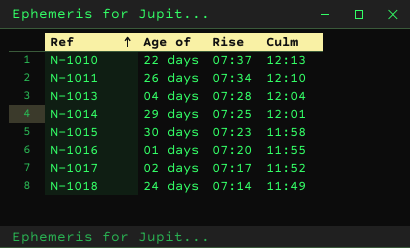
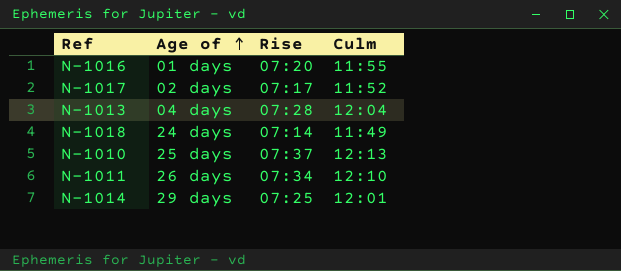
row order: Ref ascending -> Age of ascending
row N-1015: 30 days | 07:23 | 11:58 -> none
N-1010 | Age of: 22 days -> 25 days

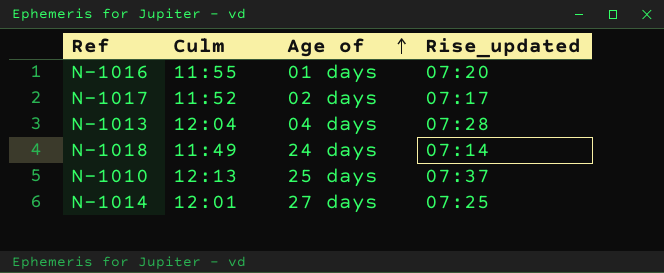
column Culm | position: 4 -> 2
column name: Rise -> Rise_updated
row N-1011: 26 days | 07:34 | 12:10 -> none
N-1014 | Age of: 29 days -> 27 days

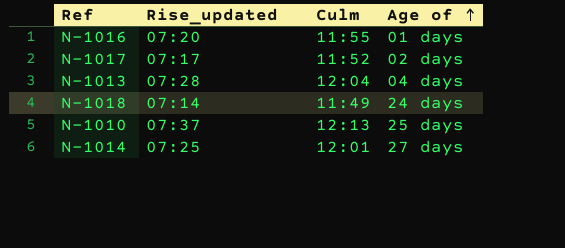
column Rise_updated | position: 4 -> 2

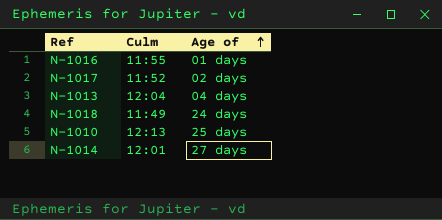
column Rise_updated | position: 2 -> none

